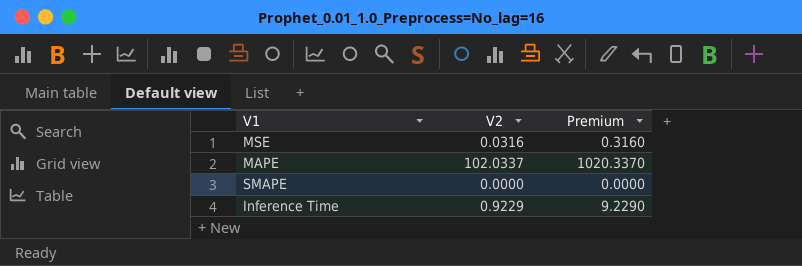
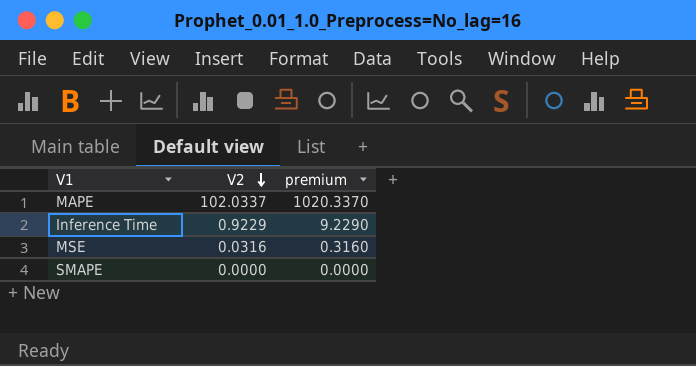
row order: none -> V2 descending
column name: Premium -> premium

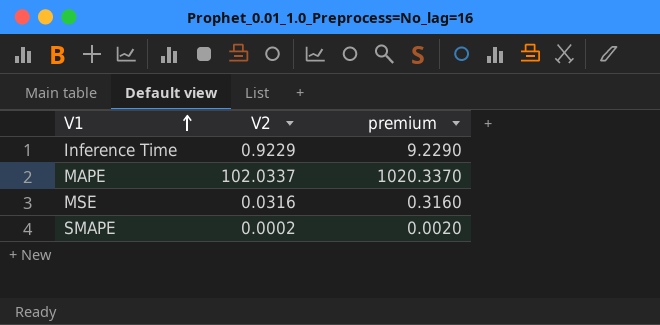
row order: V2 descending -> V1 ascending
SMAPE | V2: 0.0000 -> 0.0002
SMAPE | premium: 0.0000 -> 0.0020

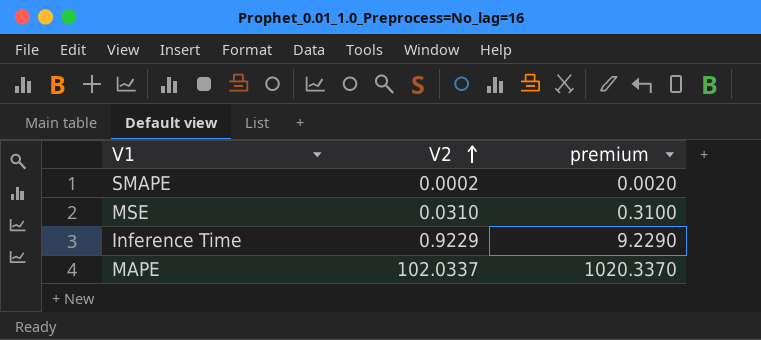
row order: V1 ascending -> V2 ascending
MSE | V2: 0.0316 -> 0.0310
MSE | premium: 0.3160 -> 0.3100

